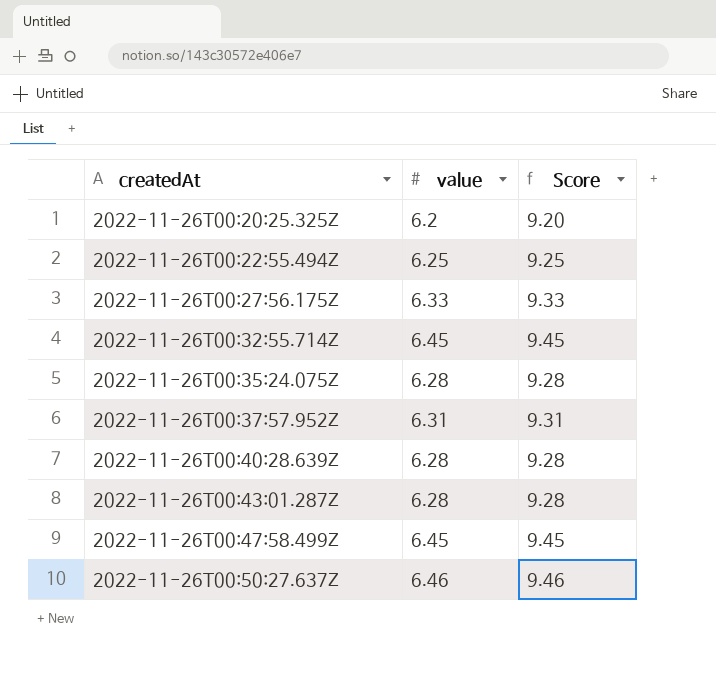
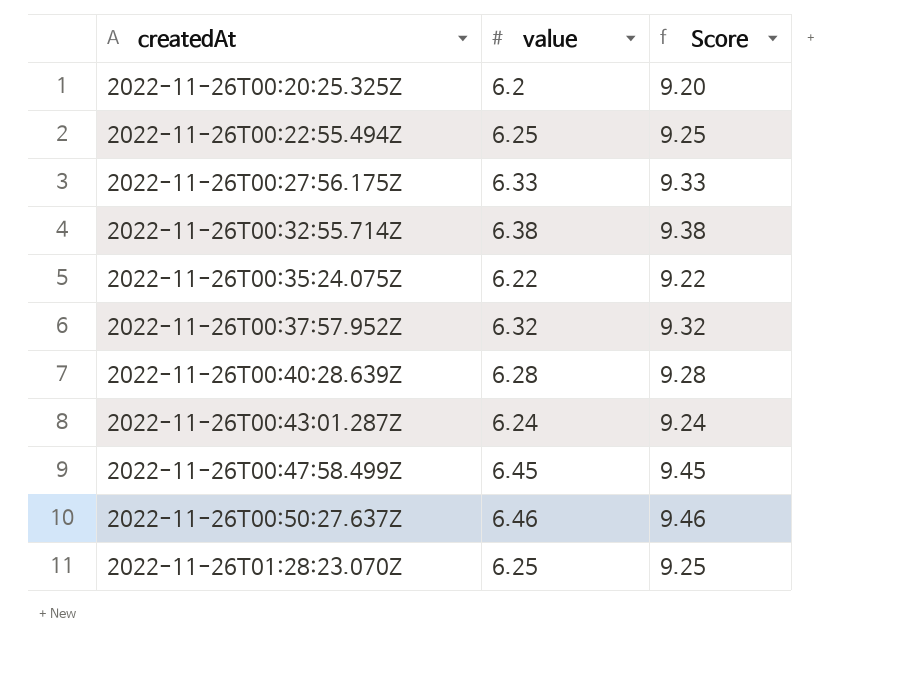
2022-11-26T00:32:55.714Z | value: 6.45 -> 6.38
2022-11-26T00:32:55.714Z | Score: 9.45 -> 9.38
2022-11-26T00:35:24.075Z | value: 6.28 -> 6.22
2022-11-26T00:35:24.075Z | Score: 9.28 -> 9.22
2022-11-26T00:37:57.952Z | value: 6.31 -> 6.32
2022-11-26T00:37:57.952Z | Score: 9.31 -> 9.32
2022-11-26T00:43:01.287Z | value: 6.28 -> 6.24
2022-11-26T00:43:01.287Z | Score: 9.28 -> 9.24
row 2022-11-26T01:28:23.070Z: none -> 6.25 | 9.25

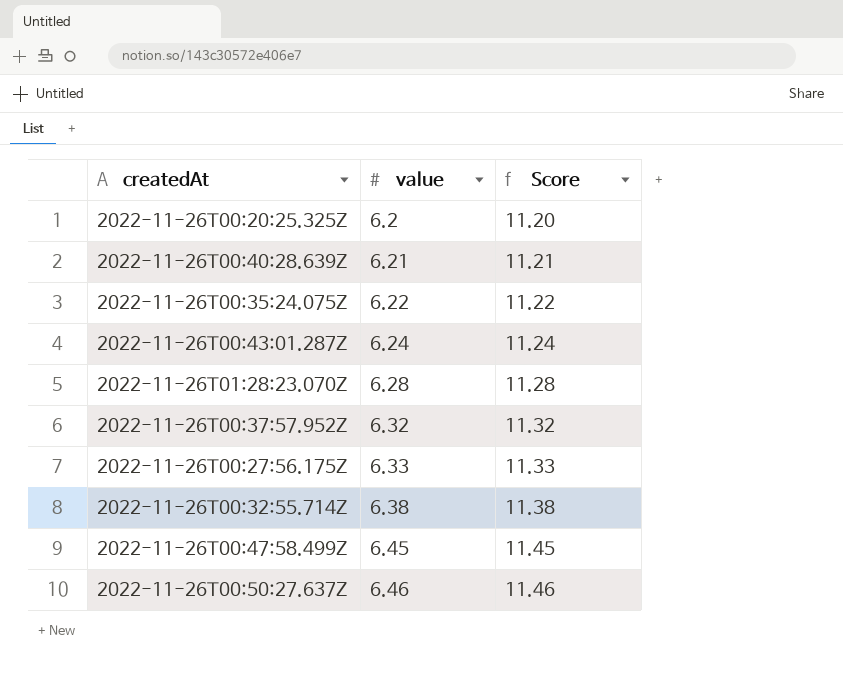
row order: createdAt ascending -> value ascending
column Score | formula: [value] + 3 -> [value] + 5
row 2022-11-26T00:22:55.494Z: 6.25 | 9.25 -> none
2022-11-26T00:40:28.639Z | value: 6.28 -> 6.21
2022-11-26T01:28:23.070Z | value: 6.25 -> 6.28

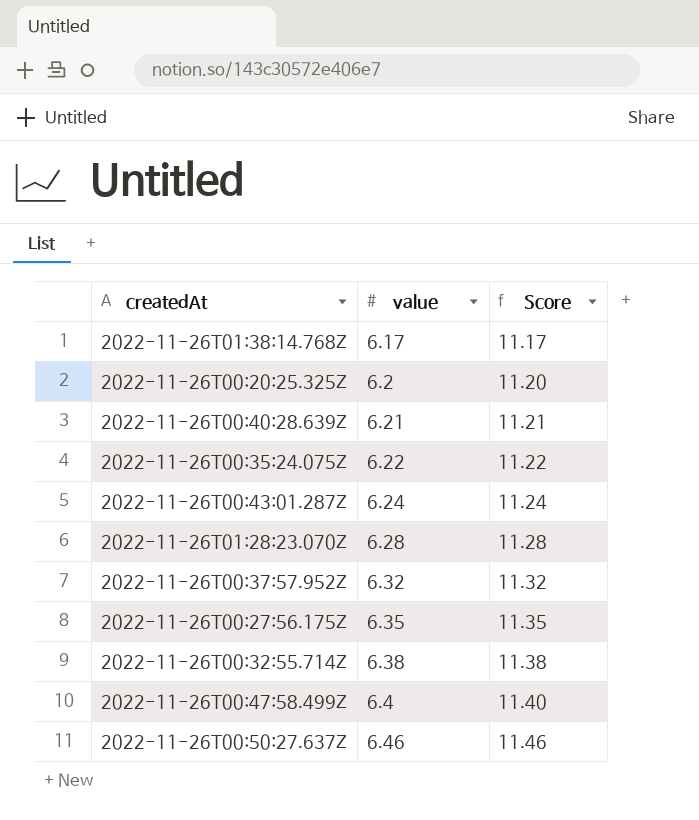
row 2022-11-26T01:38:14.768Z: none -> 6.17 | 11.17
2022-11-26T00:27:56.175Z | value: 6.33 -> 6.35
2022-11-26T00:27:56.175Z | Score: 11.33 -> 11.35
2022-11-26T00:47:58.499Z | value: 6.45 -> 6.4
2022-11-26T00:47:58.499Z | Score: 11.45 -> 11.40

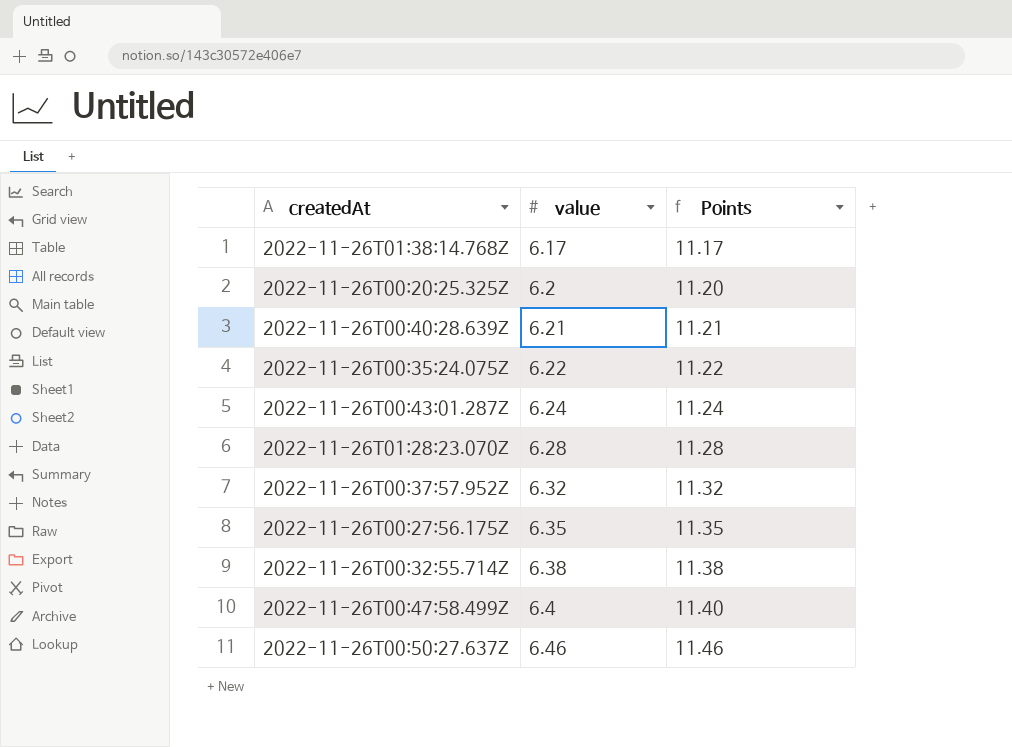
column name: Score -> Points

